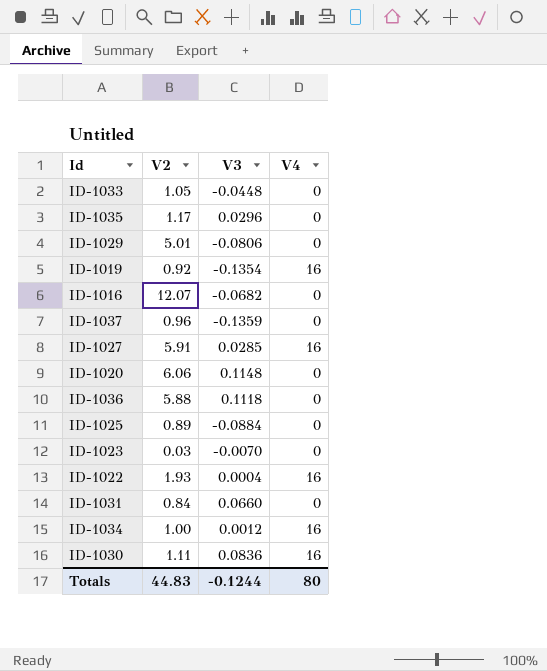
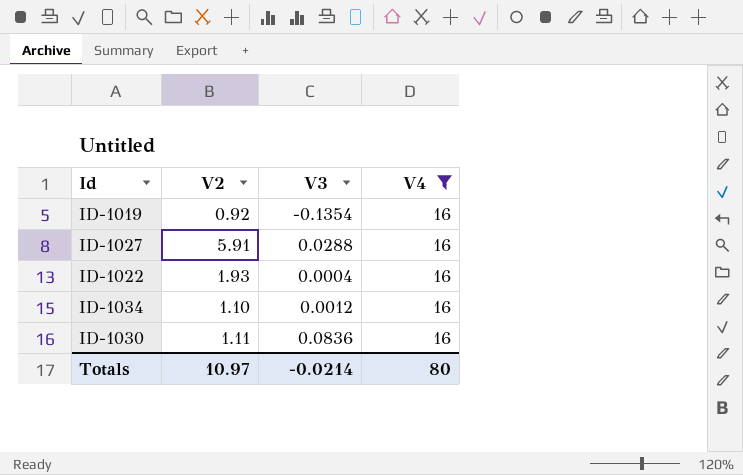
filter: none -> V4 = 16
ID-1027 | V3: 0.0285 -> 0.0288
ID-1034 | V2: 1.00 -> 1.10
Totals | V2: 44.83 -> 10.97
Totals | V3: -0.1244 -> -0.0214

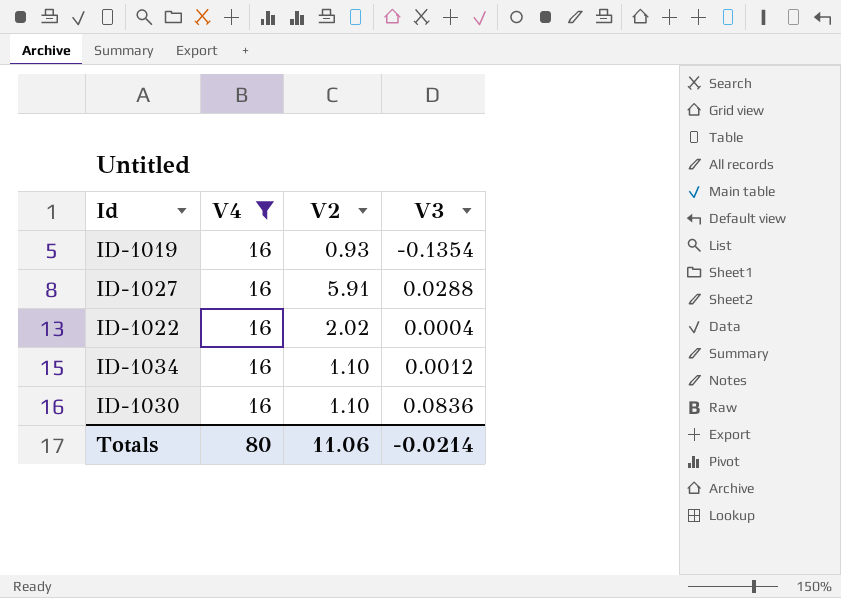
column V4 | position: 4 -> 2
ID-1019 | V2: 0.92 -> 0.93
ID-1022 | V2: 1.93 -> 2.02
ID-1030 | V2: 1.11 -> 1.10
Totals | V2: 10.97 -> 11.06

